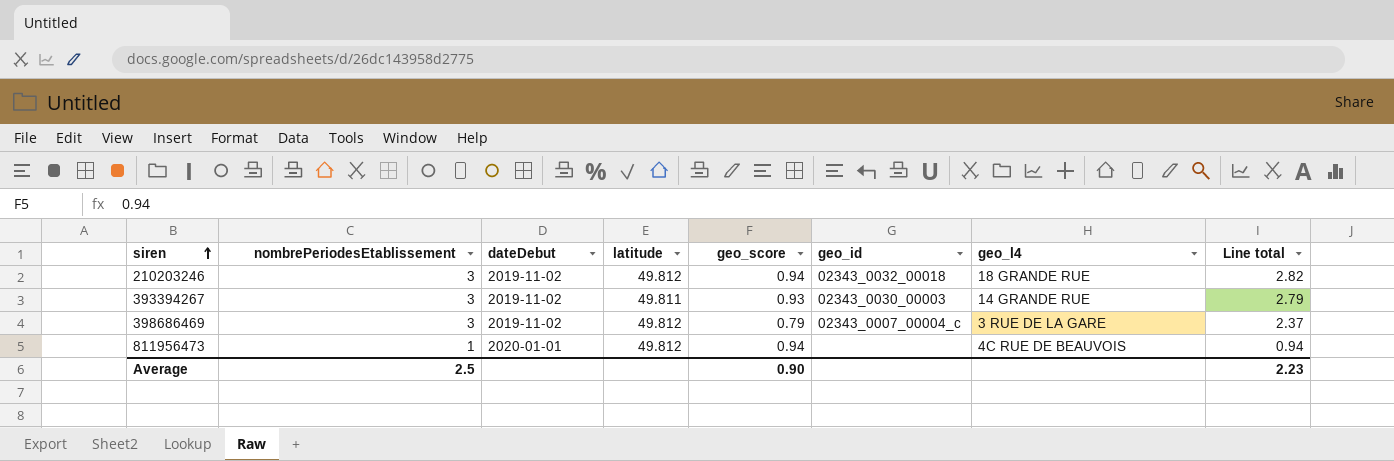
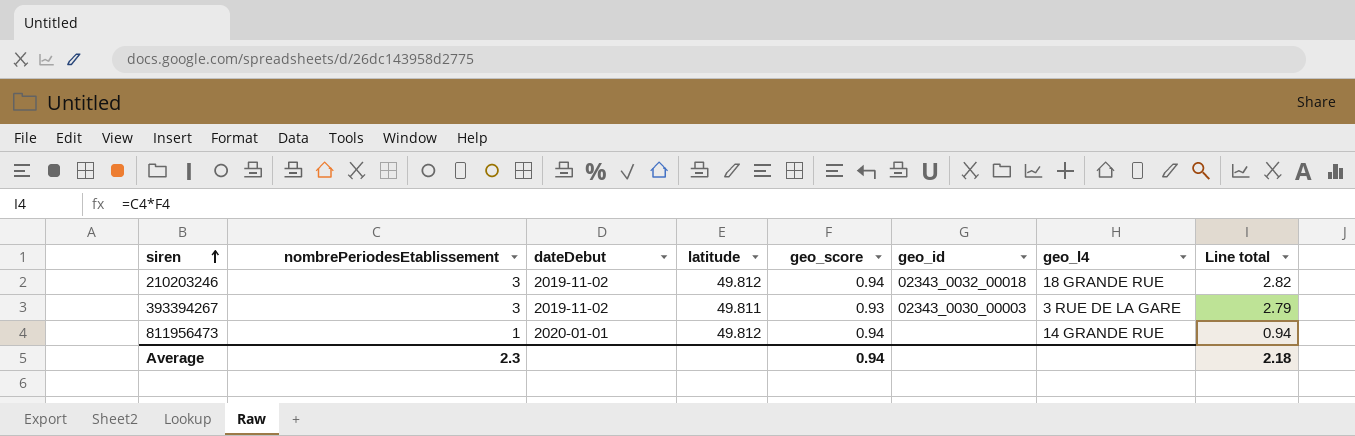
row 398686469: 3 | 2019-11-02 | 49.812 | 0.79 | 02343_0007_00004_c | 3 RUE DE LA GARE | 2.37 -> none
393394267 | geo_l4: 14 GRANDE RUE -> 3 RUE DE LA GARE
811956473 | geo_l4: 4C RUE DE BEAUVOIS -> 14 GRANDE RUE
Average | nombrePeriodesEtablissement: 2.5 -> 2.3
Average | geo_score: 0.90 -> 0.94
Average | Line total: 2.23 -> 2.18

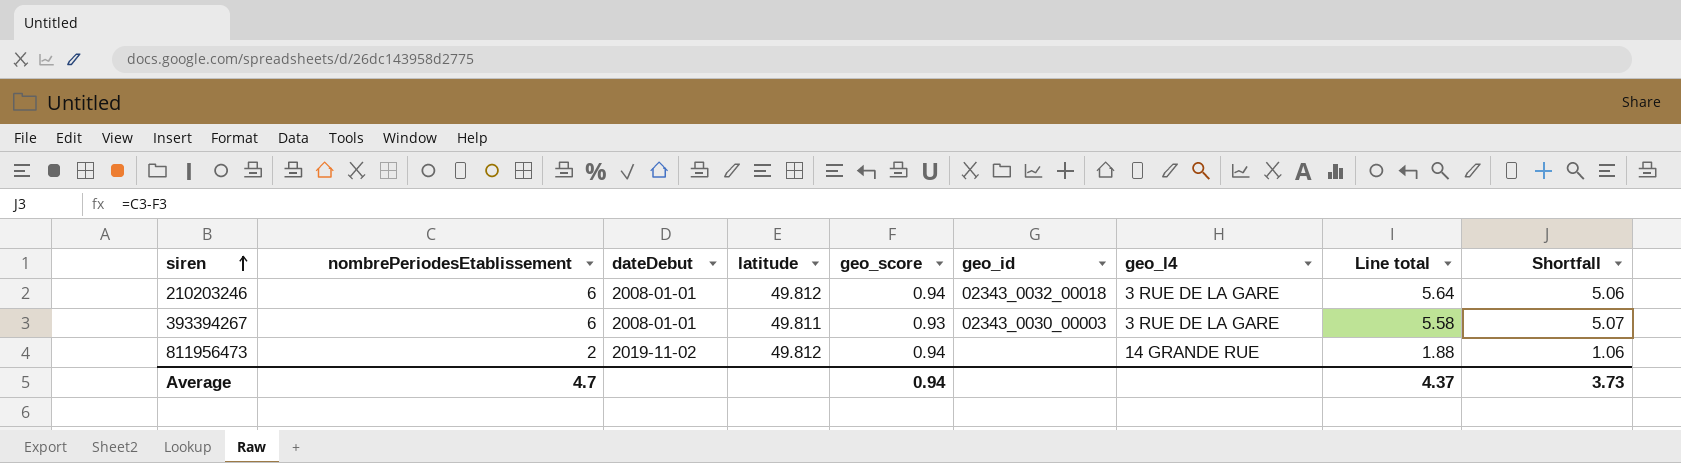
column Shortfall | formula: none -> [nombrePeriodesEtablissement] - [geo_score]
210203246 | nombrePeriodesEtablissement: 3 -> 6
210203246 | dateDebut: 2019-11-02 -> 2008-01-01
210203246 | geo_l4: 18 GRANDE RUE -> 3 RUE DE LA GARE
210203246 | Line total: 2.82 -> 5.64
393394267 | nombrePeriodesEtablissement: 3 -> 6
393394267 | dateDebut: 2019-11-02 -> 2008-01-01
393394267 | Line total: 2.79 -> 5.58
811956473 | nombrePeriodesEtablissement: 1 -> 2
811956473 | dateDebut: 2020-01-01 -> 2019-11-02
811956473 | Line total: 0.94 -> 1.88
Average | nombrePeriodesEtablissement: 2.3 -> 4.7
Average | Line total: 2.18 -> 4.37

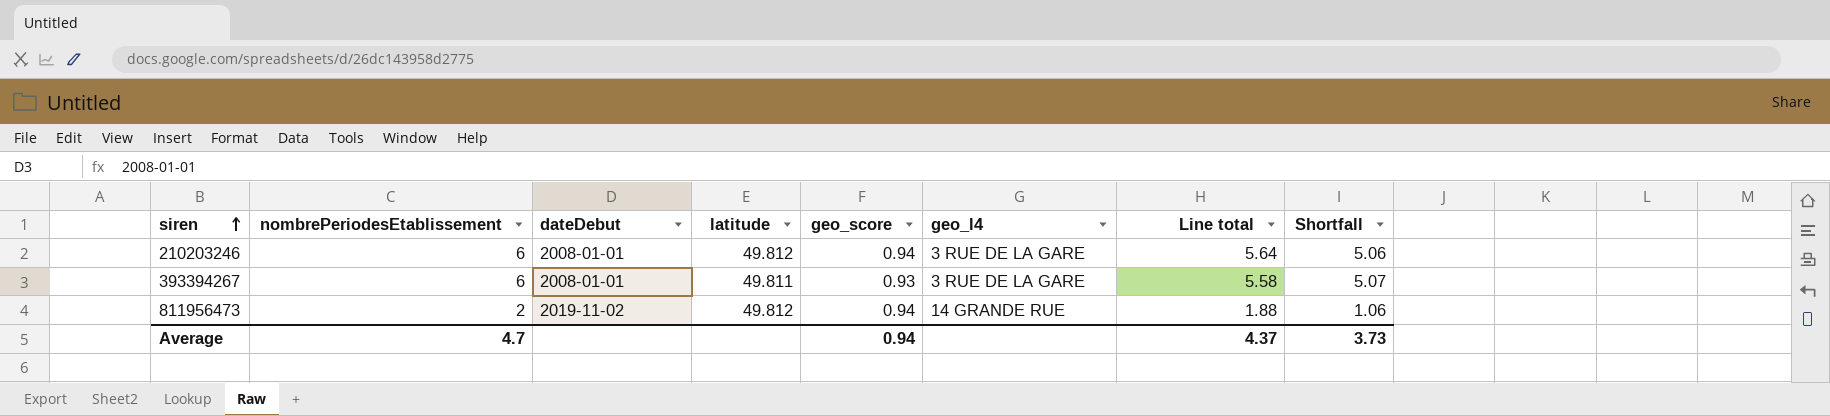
column geo_id | position: 6 -> none

